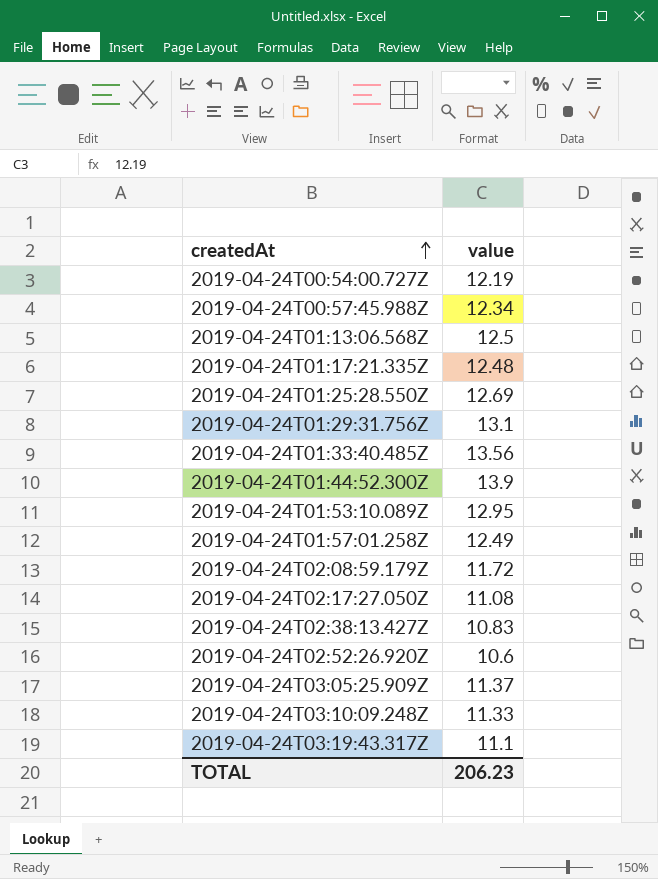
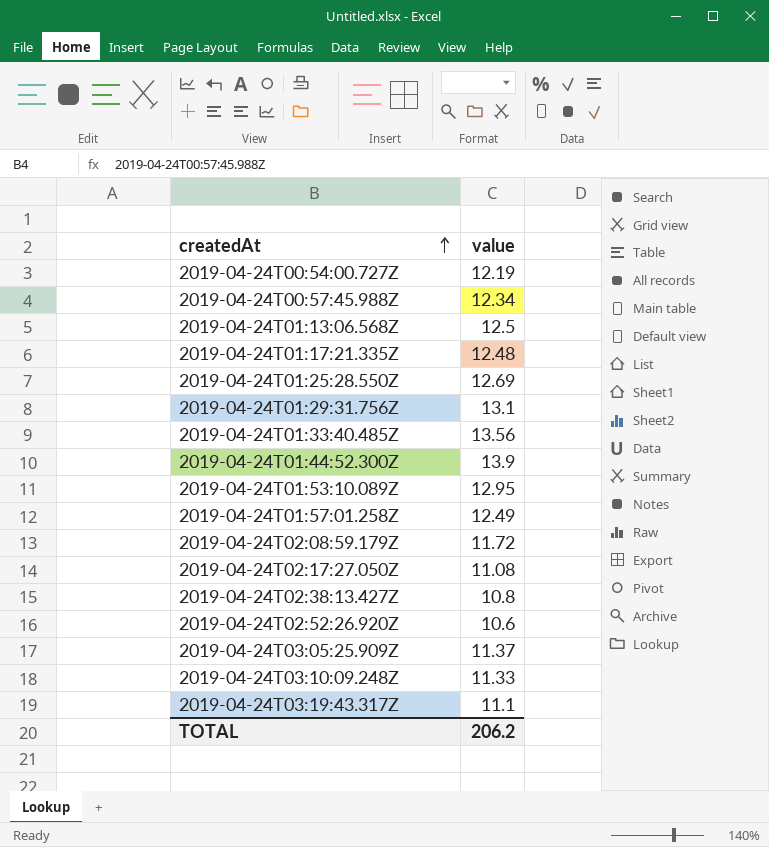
2019-04-24T02:38:13.427Z | value: 10.83 -> 10.8
TOTAL | value: 206.23 -> 206.2

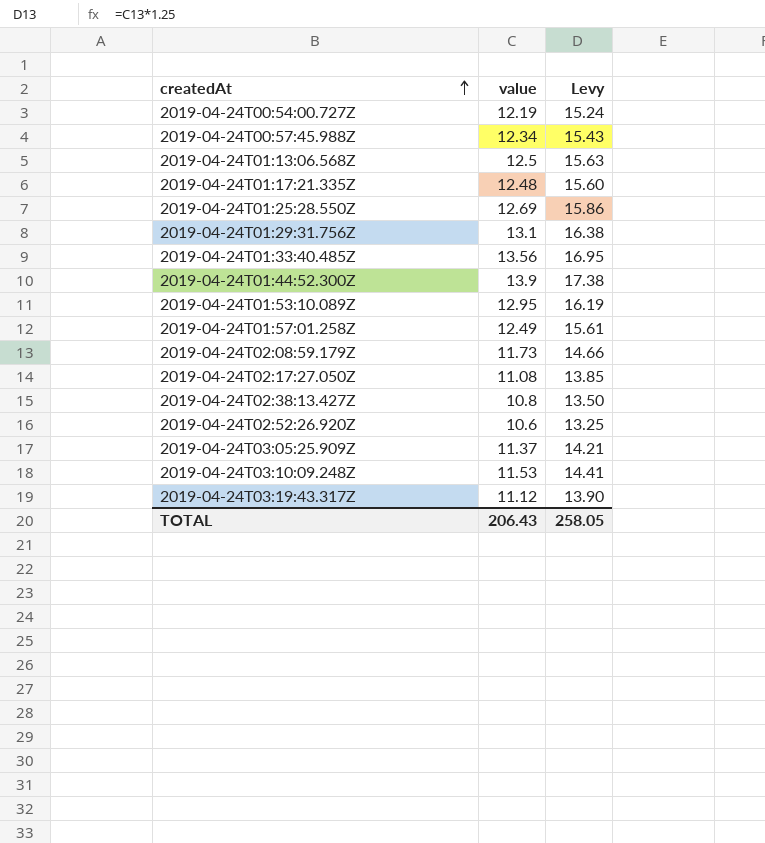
column Levy | formula: none -> [value] * 1.25
2019-04-24T02:08:59.179Z | value: 11.72 -> 11.73
2019-04-24T03:10:09.248Z | value: 11.33 -> 11.53
2019-04-24T03:19:43.317Z | value: 11.1 -> 11.12
TOTAL | value: 206.2 -> 206.43

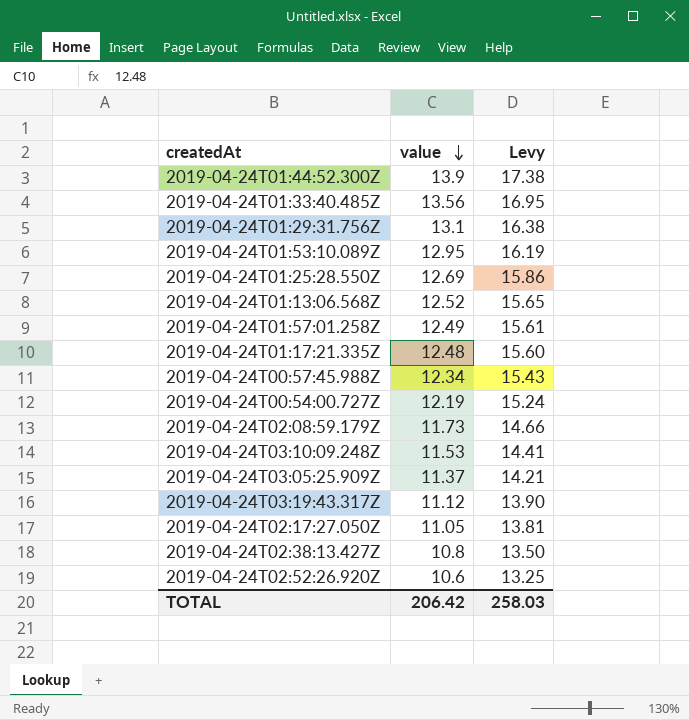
row order: createdAt ascending -> value descending
2019-04-24T01:13:06.568Z | value: 12.5 -> 12.52
2019-04-24T01:13:06.568Z | Levy: 15.63 -> 15.65
2019-04-24T02:17:27.050Z | value: 11.08 -> 11.05
2019-04-24T02:17:27.050Z | Levy: 13.85 -> 13.81
TOTAL | value: 206.43 -> 206.42
TOTAL | Levy: 258.05 -> 258.03

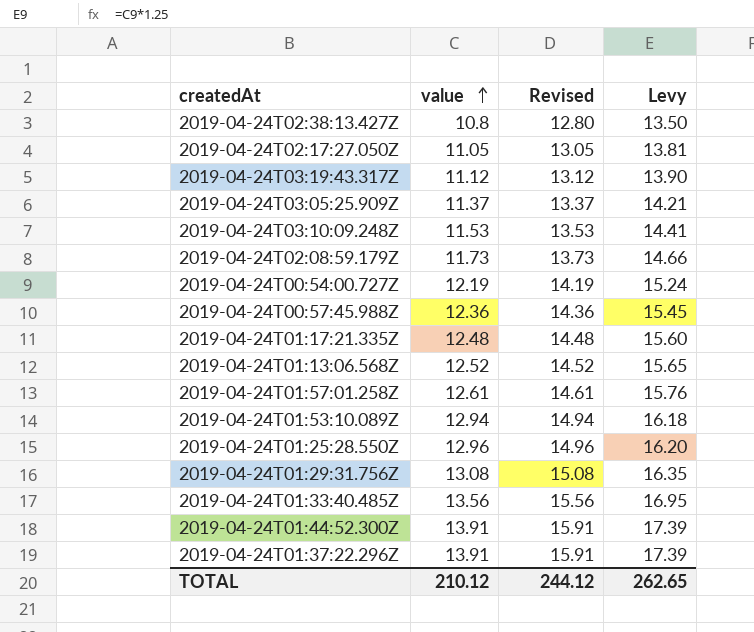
row order: value descending -> value ascending
column Revised | formula: none -> [value] + 2
row 2019-04-24T02:52:26.920Z: 10.6 | 13.25 -> none
2019-04-24T00:57:45.988Z | value: 12.34 -> 12.36
2019-04-24T00:57:45.988Z | Levy: 15.43 -> 15.45
2019-04-24T01:57:01.258Z | value: 12.49 -> 12.61
2019-04-24T01:57:01.258Z | Levy: 15.61 -> 15.76
2019-04-24T01:53:10.089Z | value: 12.95 -> 12.94
2019-04-24T01:53:10.089Z | Levy: 16.19 -> 16.18
2019-04-24T01:25:28.550Z | value: 12.69 -> 12.96
2019-04-24T01:25:28.550Z | Levy: 15.86 -> 16.20
2019-04-24T01:29:31.756Z | value: 13.1 -> 13.08
2019-04-24T01:29:31.756Z | Levy: 16.38 -> 16.35
2019-04-24T01:44:52.300Z | value: 13.9 -> 13.91
2019-04-24T01:44:52.300Z | Levy: 17.38 -> 17.39
row 2019-04-24T01:37:22.296Z: none -> 13.91 | 15.91 | 17.39
TOTAL | value: 206.42 -> 210.12
TOTAL | Levy: 258.03 -> 262.65

